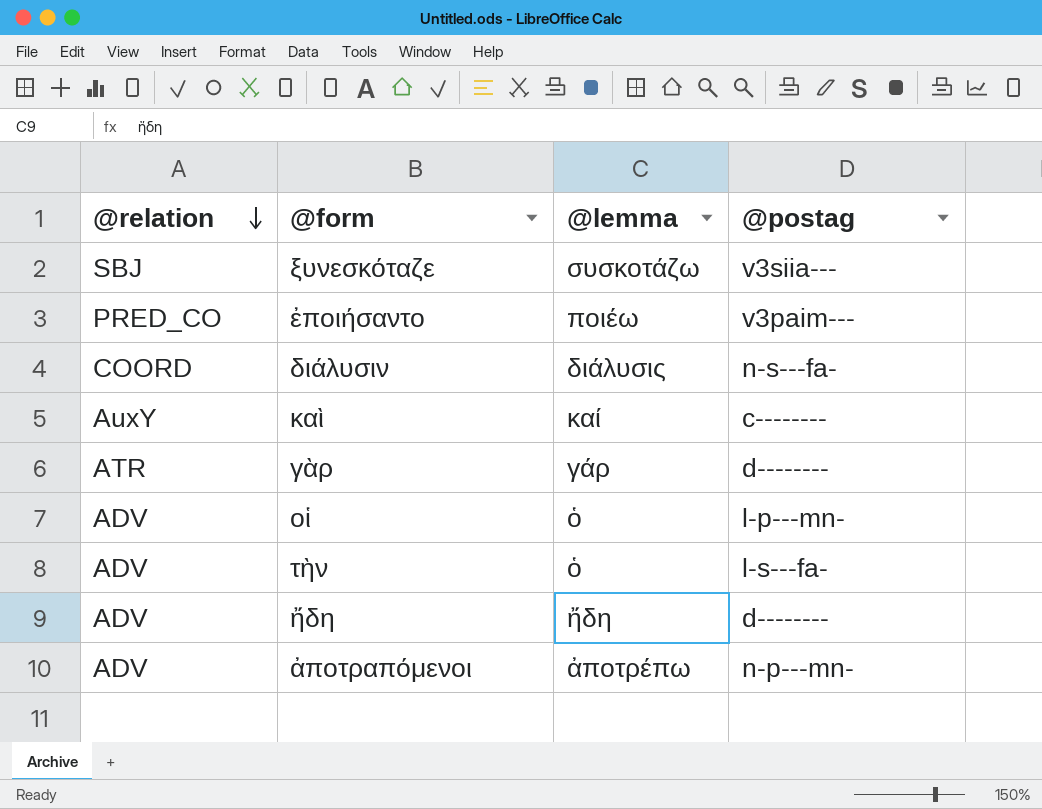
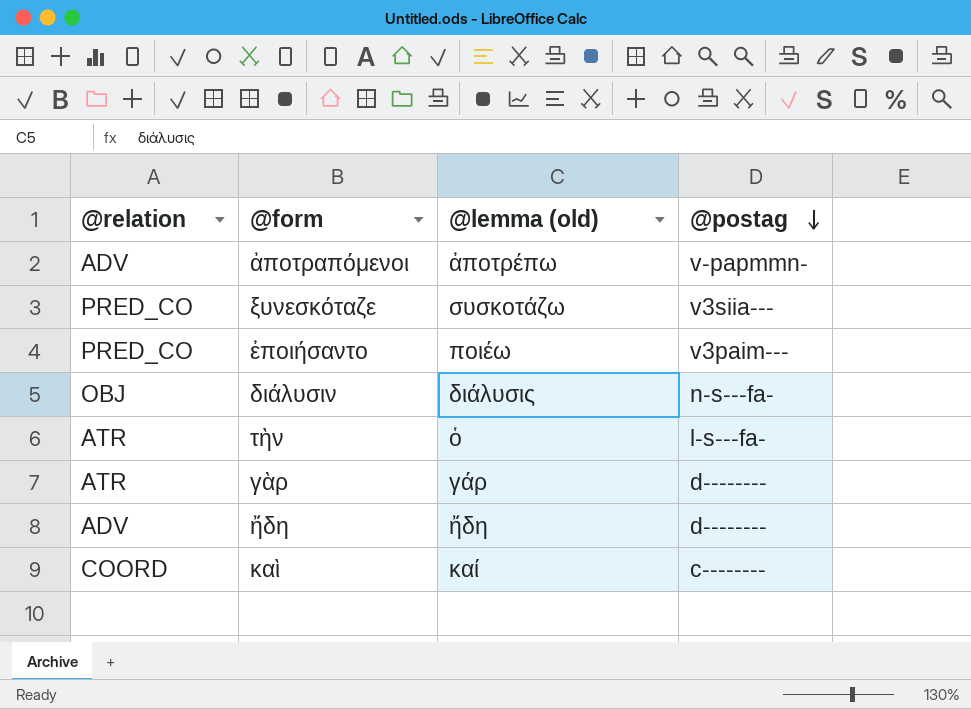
row order: @relation descending -> @postag descending
column name: @lemma -> @lemma (old)
row οἱ: ADV | ὁ | l-p---mn- -> none
ἀποτραπόμενοι | @postag: n-p---mn- -> v-papmmn-
ξυνεσκόταζε | @relation: SBJ -> PRED_CO
διάλυσιν | @relation: COORD -> OBJ
τὴν | @relation: ADV -> ATR
καὶ | @relation: AuxY -> COORD

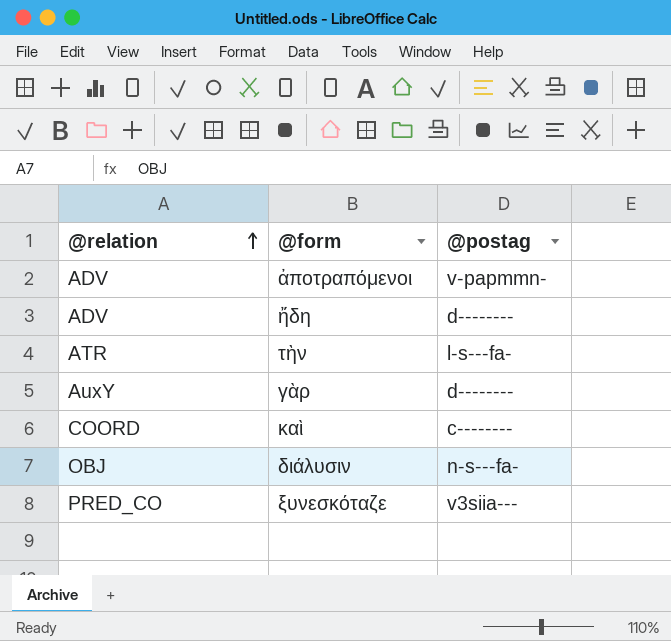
row order: @postag descending -> @relation ascending
column @lemma (old) | position: 3 -> none
row ἐποιήσαντο: PRED_CO | ποιέω | v3paim--- -> none
γὰρ | @relation: ATR -> AuxY

